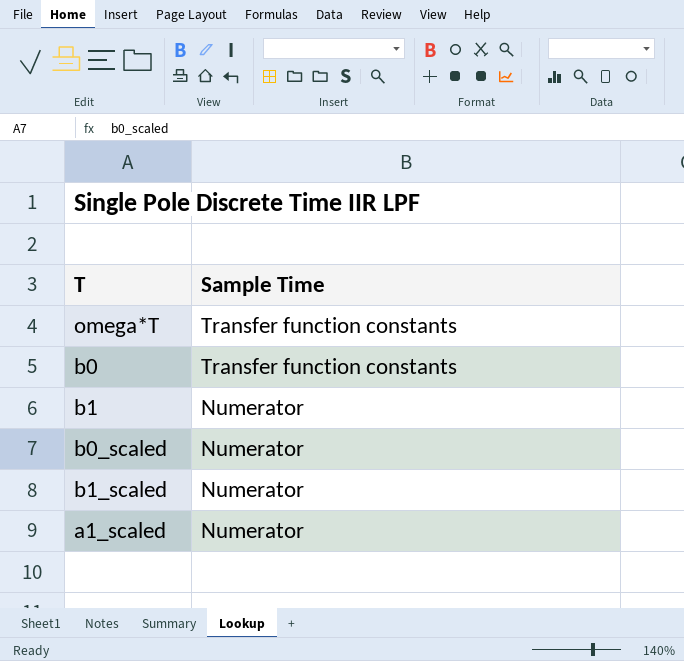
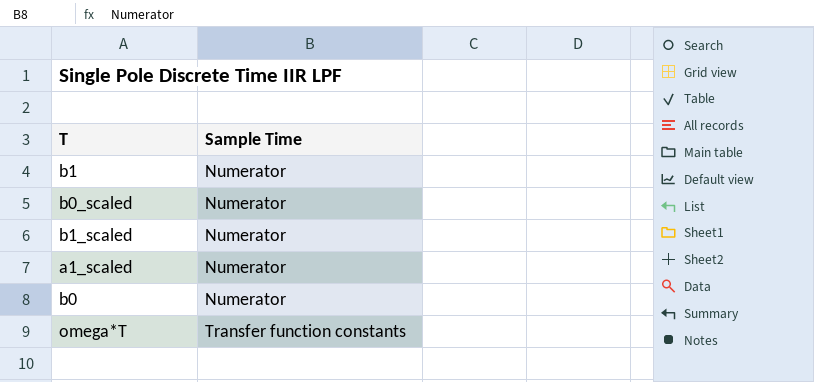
row order: Sample Time descending -> Sample Time ascending
b0 | Sample Time: Transfer function constants -> Numerator

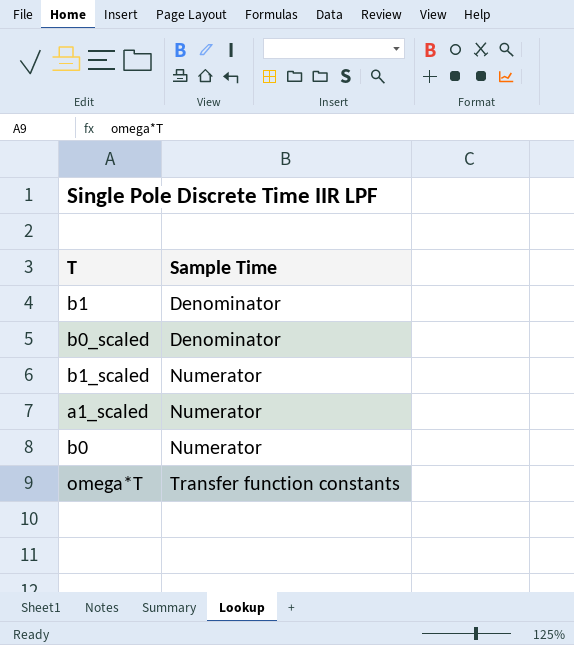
b1 | Sample Time: Numerator -> Denominator
b0_scaled | Sample Time: Numerator -> Denominator

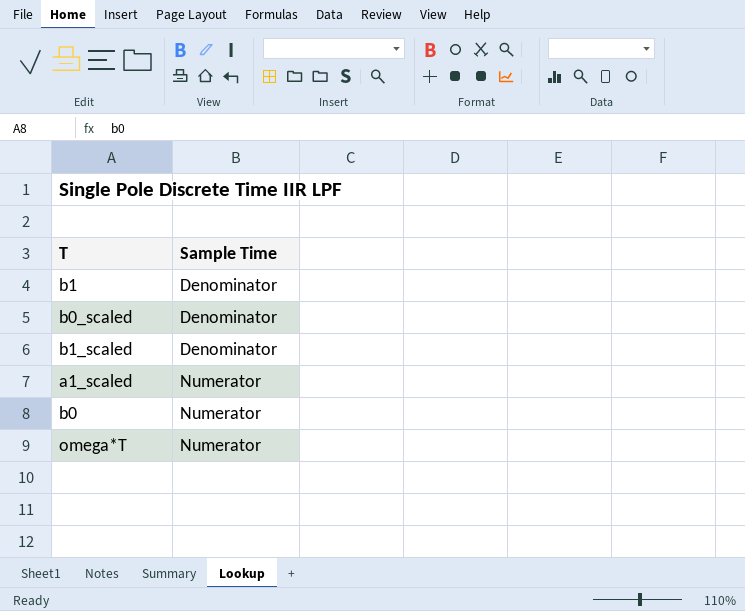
b1_scaled | Sample Time: Numerator -> Denominator
omega*T | Sample Time: Transfer function constants -> Numerator

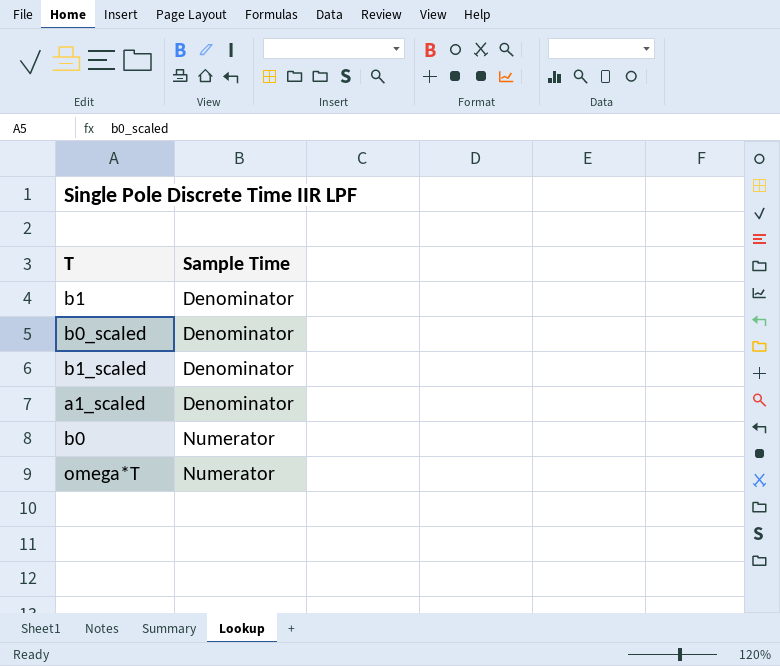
a1_scaled | Sample Time: Numerator -> Denominator

